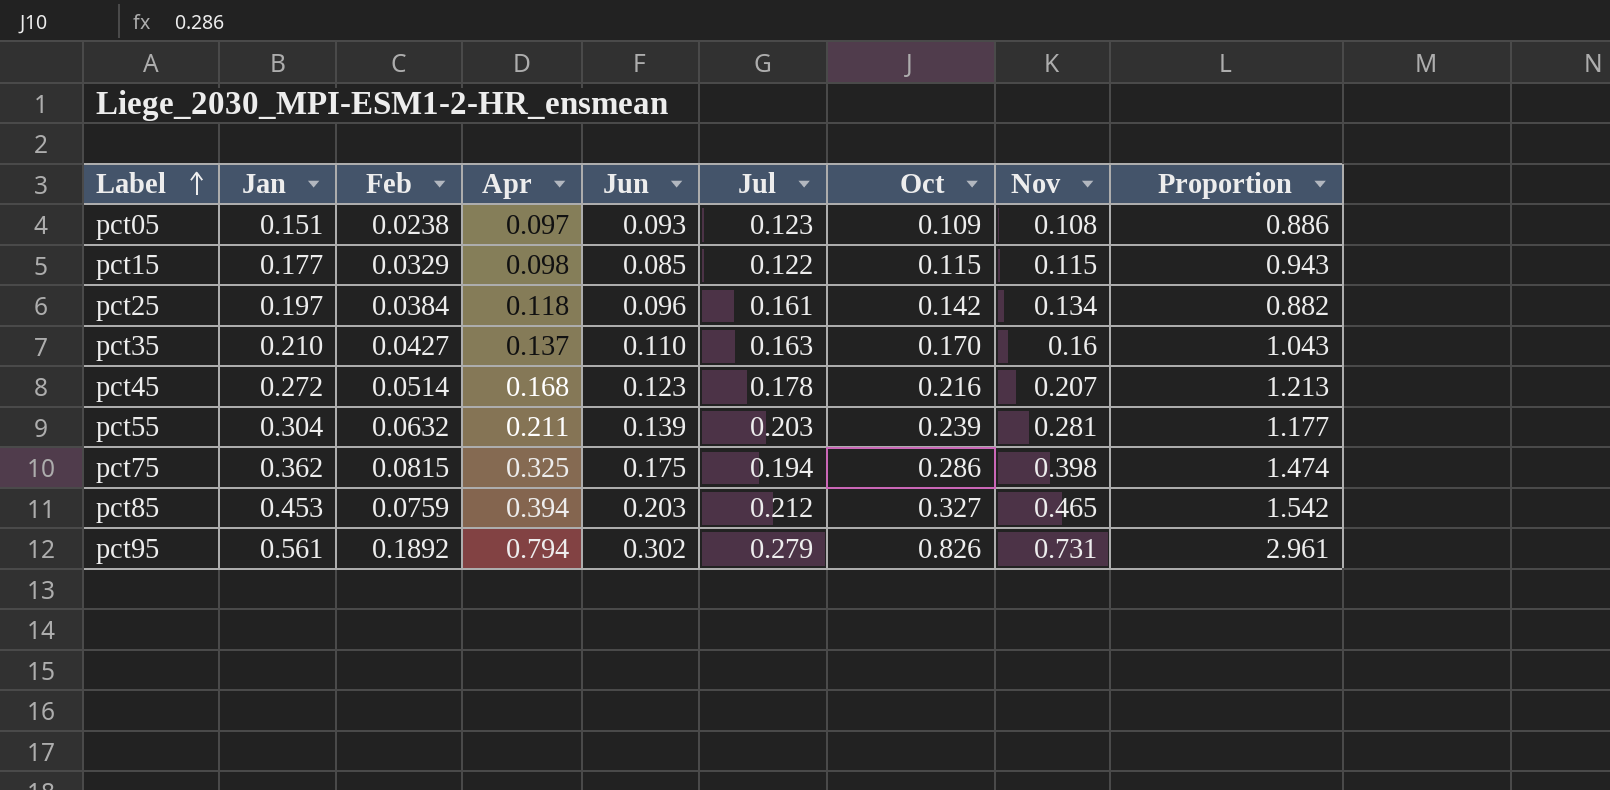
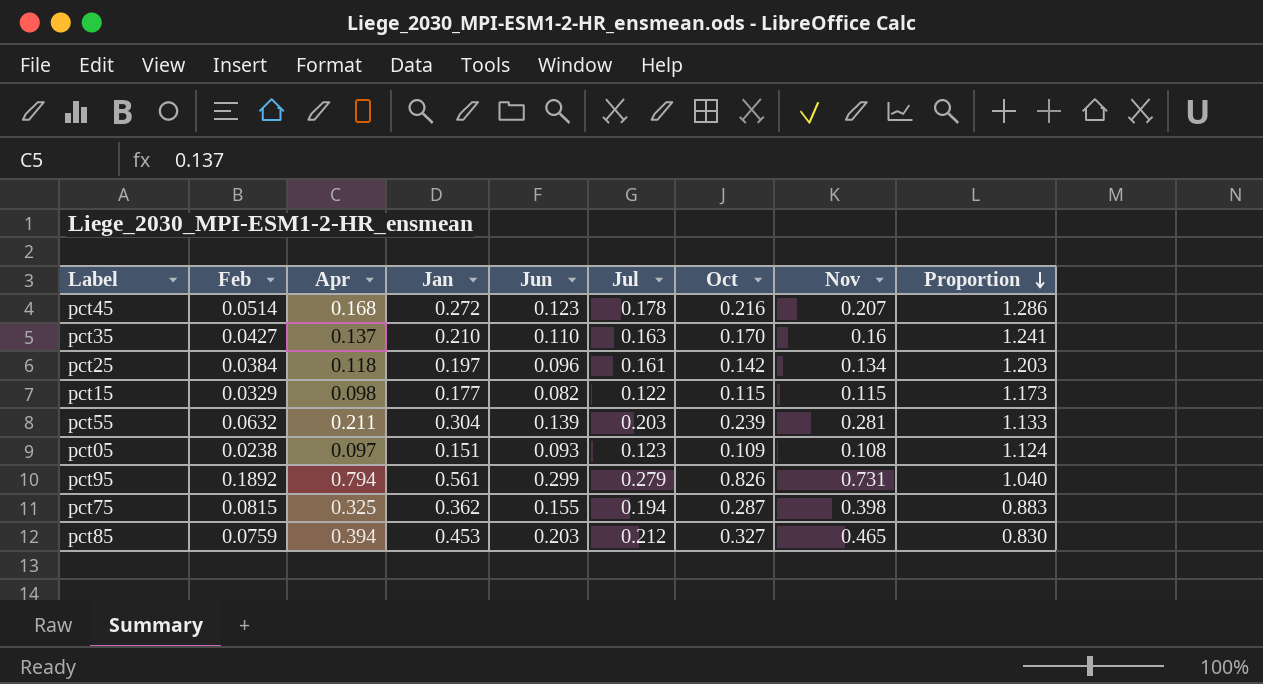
row order: Label ascending -> Proportion descending
column Jan | position: 2 -> 4
column Proportion | formula: [Oct] / [Jul] -> [Oct] / [Apr]
pct15 | Jun: 0.085 -> 0.082
pct95 | Jun: 0.302 -> 0.299
pct75 | Jun: 0.175 -> 0.155
pct75 | Oct: 0.286 -> 0.287

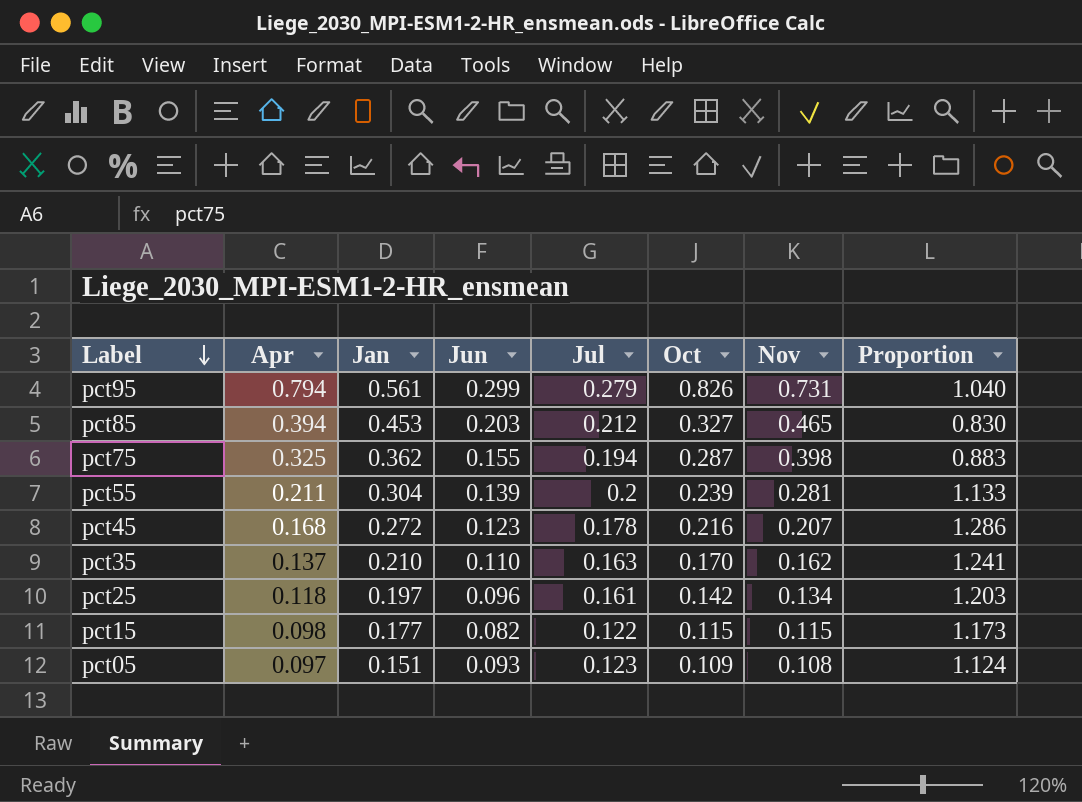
row order: Proportion descending -> Label descending
column Feb | position: 2 -> none
pct55 | Jul: 0.203 -> 0.2
pct35 | Nov: 0.16 -> 0.162

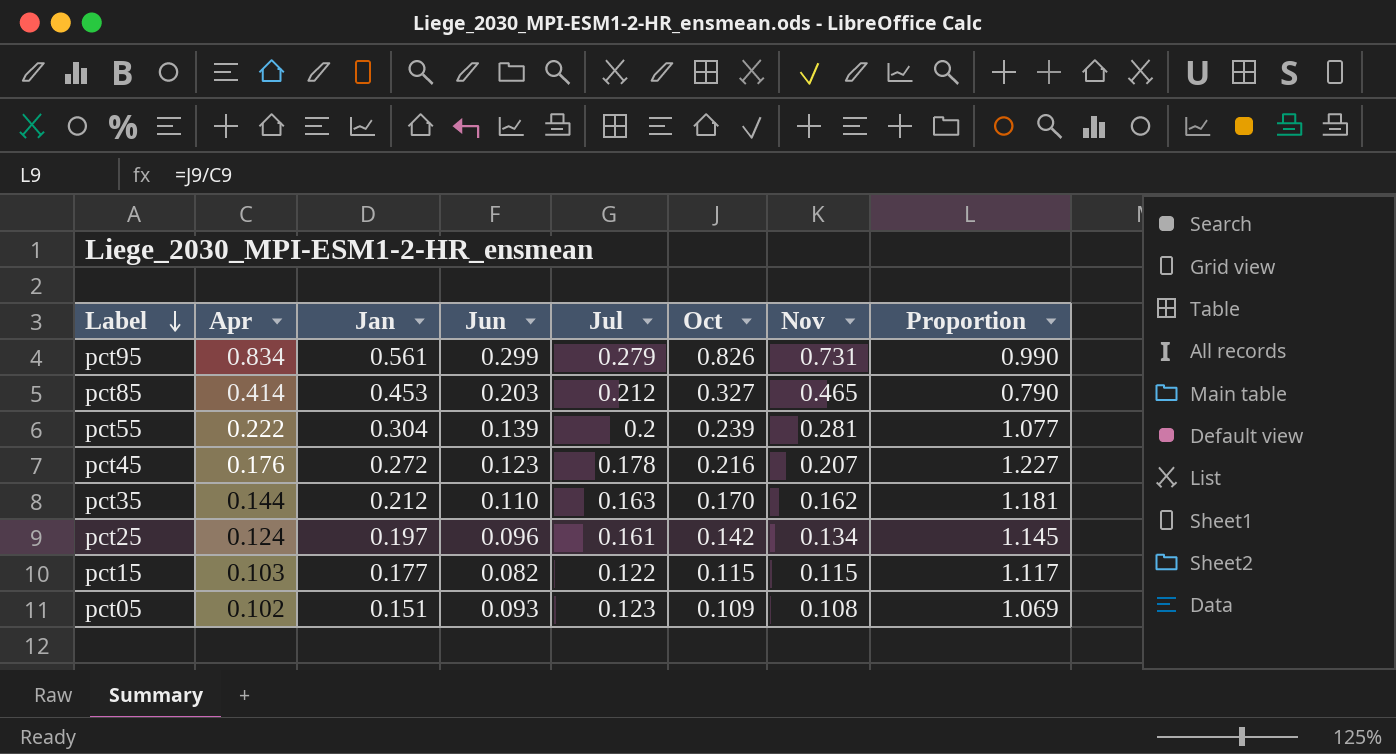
row pct75: 0.325 | 0.362 | 0.155 | 0.194 | 0.287 | 0.398 | 0.883 -> none
pct95 | Apr: 0.794 -> 0.834
pct95 | Proportion: 1.040 -> 0.990
pct85 | Apr: 0.394 -> 0.414
pct85 | Proportion: 0.830 -> 0.790
pct55 | Apr: 0.211 -> 0.222
pct55 | Proportion: 1.133 -> 1.077
pct45 | Apr: 0.168 -> 0.176
pct45 | Proportion: 1.286 -> 1.227
pct35 | Apr: 0.137 -> 0.144
pct35 | Jan: 0.210 -> 0.212
pct35 | Proportion: 1.241 -> 1.181
pct25 | Apr: 0.118 -> 0.124
pct25 | Proportion: 1.203 -> 1.145
pct15 | Apr: 0.098 -> 0.103
pct15 | Proportion: 1.173 -> 1.117
pct05 | Apr: 0.097 -> 0.102
pct05 | Proportion: 1.124 -> 1.069

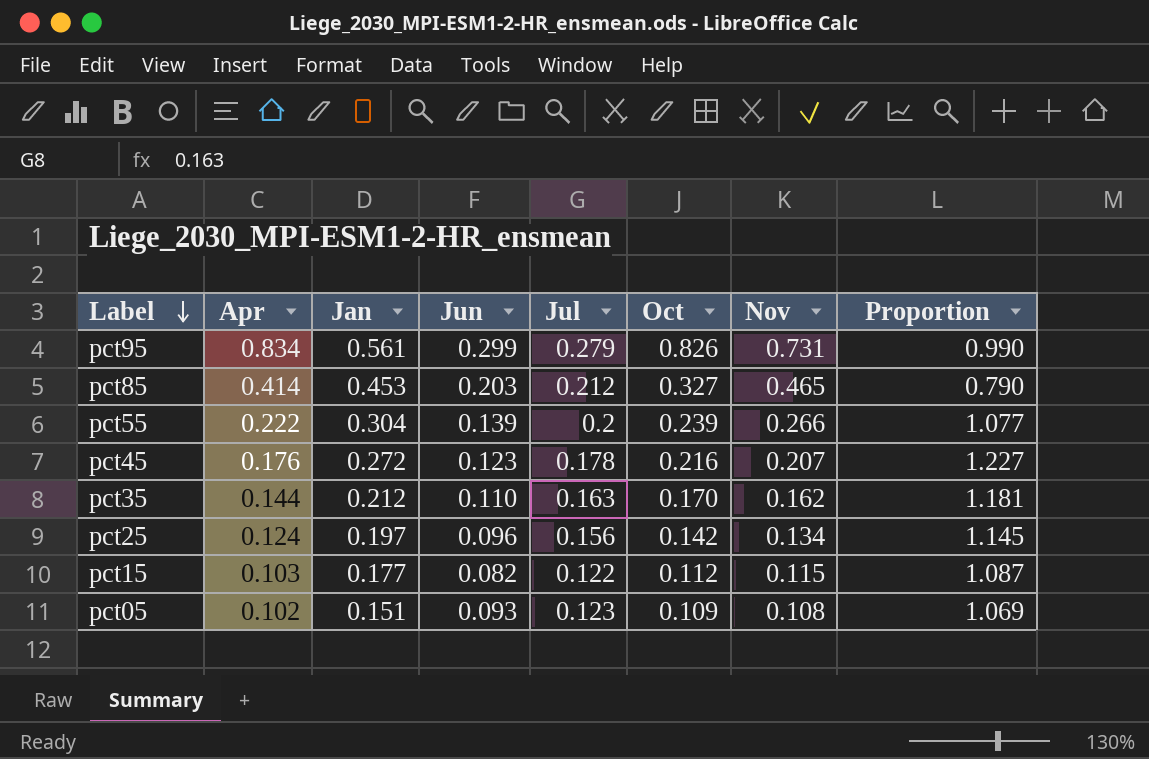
pct55 | Nov: 0.281 -> 0.266
pct25 | Jul: 0.161 -> 0.156
pct15 | Oct: 0.115 -> 0.112
pct15 | Proportion: 1.117 -> 1.087

